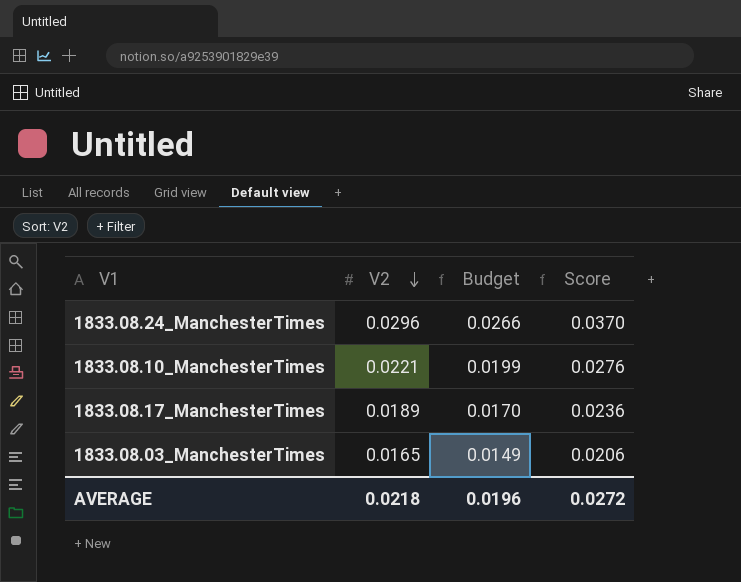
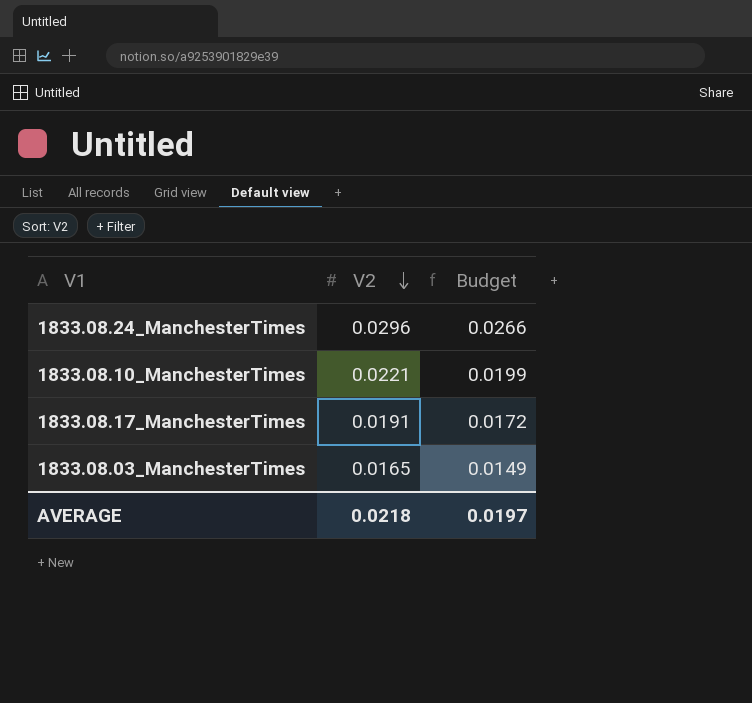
column Score | formula: [V2] * 1.25 -> none
1833.08.17_ManchesterTimes | V2: 0.0189 -> 0.0191
1833.08.17_ManchesterTimes | Budget: 0.0170 -> 0.0172
AVERAGE | Budget: 0.0196 -> 0.0197

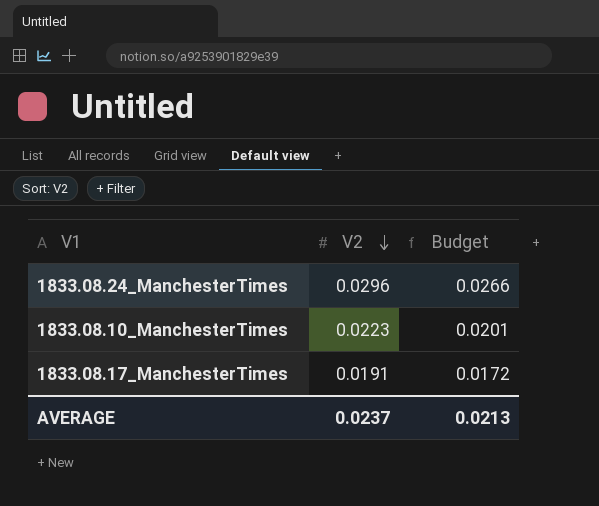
row 1833.08.03_ManchesterTimes: 0.0165 | 0.0149 -> none
1833.08.10_ManchesterTimes | V2: 0.0221 -> 0.0223
1833.08.10_ManchesterTimes | Budget: 0.0199 -> 0.0201
AVERAGE | V2: 0.0218 -> 0.0237
AVERAGE | Budget: 0.0197 -> 0.0213

